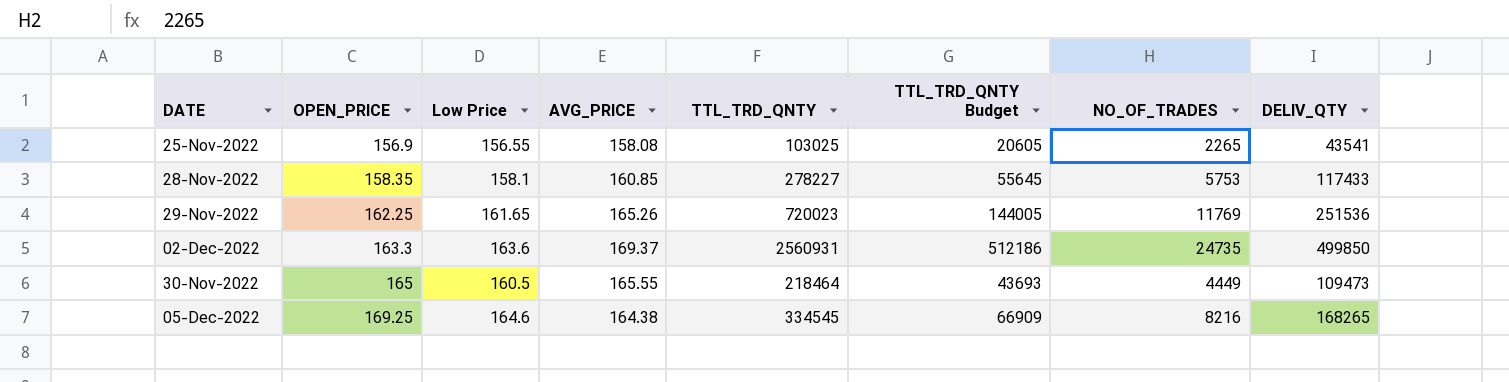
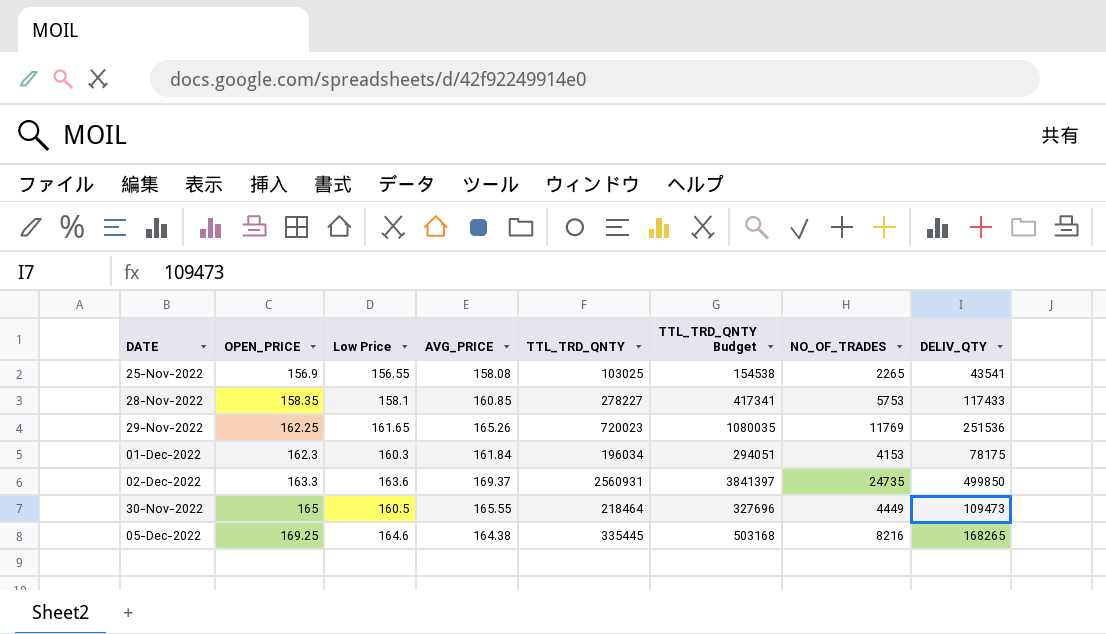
column TTL_TRD_QNTY Budget | formula: [TTL_TRD_QNTY] * 0.2 -> [TTL_TRD_QNTY] * 1.5
row 01-Dec-2022: none -> 162.3 | 160.3 | 161.84 | 196034 | 294051 | 4153 | 78175
05-Dec-2022 | TTL_TRD_QNTY: 334545 -> 335445

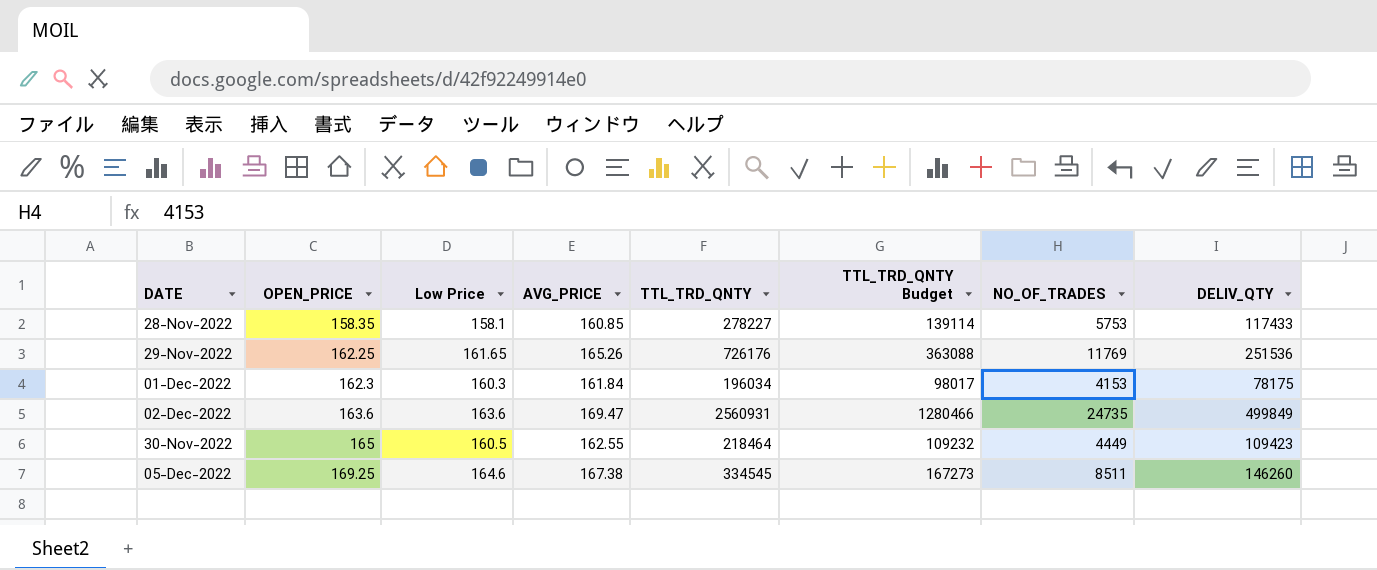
column TTL_TRD_QNTY Budget | formula: [TTL_TRD_QNTY] * 1.5 -> [TTL_TRD_QNTY] * 0.5
row 25-Nov-2022: 156.9 | 156.55 | 158.08 | 103025 | 154538 | 2265 | 43541 -> none
29-Nov-2022 | TTL_TRD_QNTY: 720023 -> 726176
02-Dec-2022 | OPEN_PRICE: 163.3 -> 163.6
02-Dec-2022 | AVG_PRICE: 169.37 -> 169.47
02-Dec-2022 | DELIV_QTY: 499850 -> 499849
30-Nov-2022 | AVG_PRICE: 165.55 -> 162.55
30-Nov-2022 | DELIV_QTY: 109473 -> 109423
05-Dec-2022 | AVG_PRICE: 164.38 -> 167.38
05-Dec-2022 | TTL_TRD_QNTY: 335445 -> 334545
05-Dec-2022 | NO_OF_TRADES: 8216 -> 8511
05-Dec-2022 | DELIV_QTY: 168265 -> 146260

